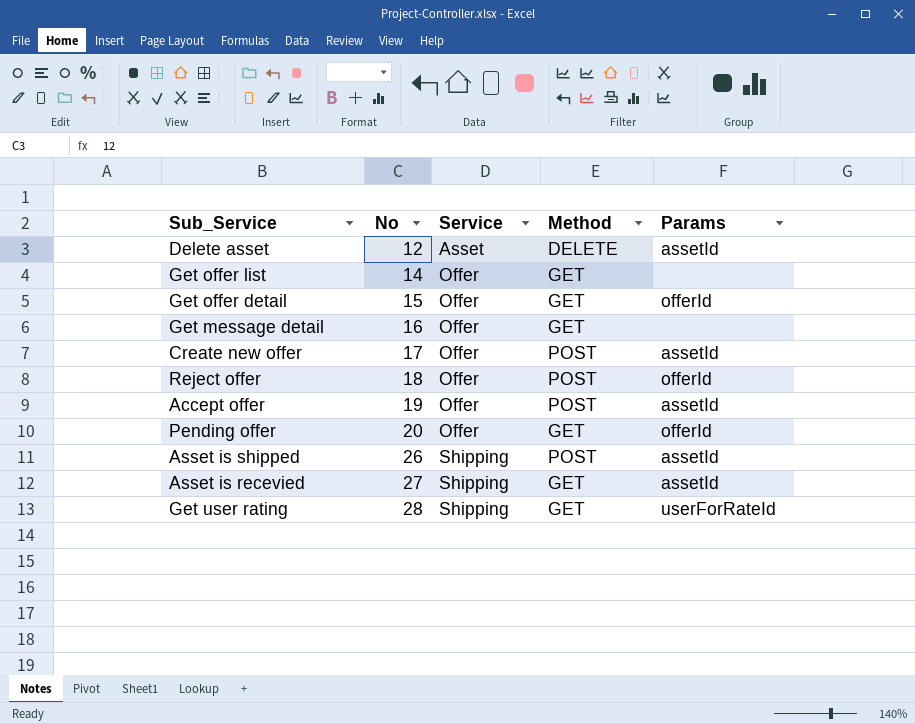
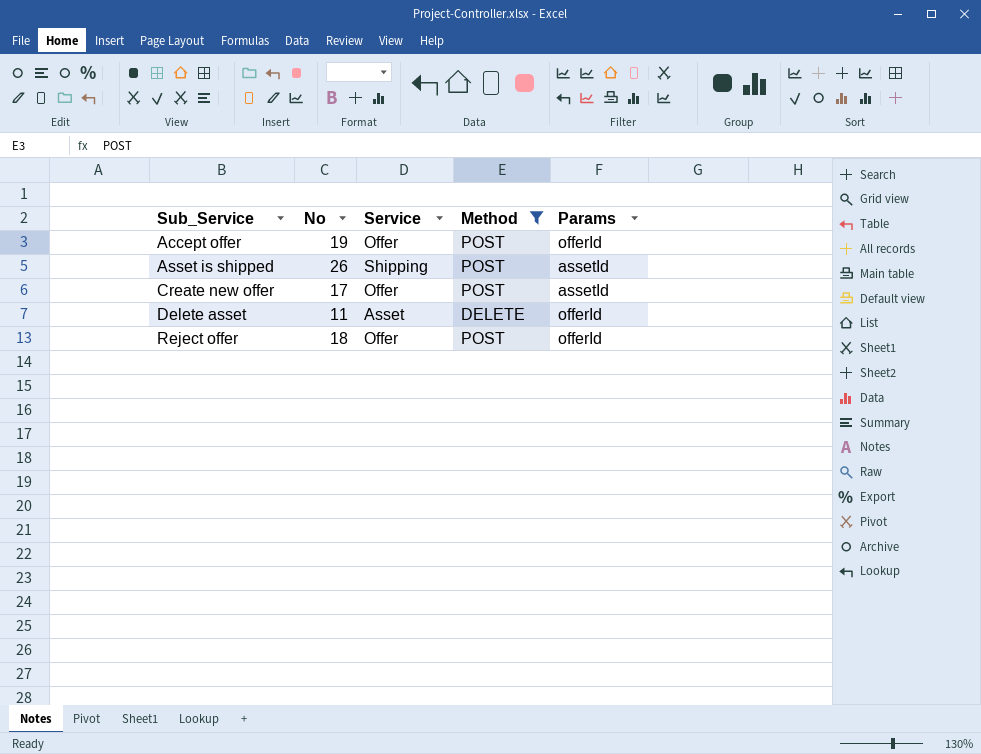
filter: none -> Method != GET
row order: No ascending -> Sub_Service ascending
Accept offer | Params: assetId -> offerId
Delete asset | No: 12 -> 11
Delete asset | Params: assetId -> offerId

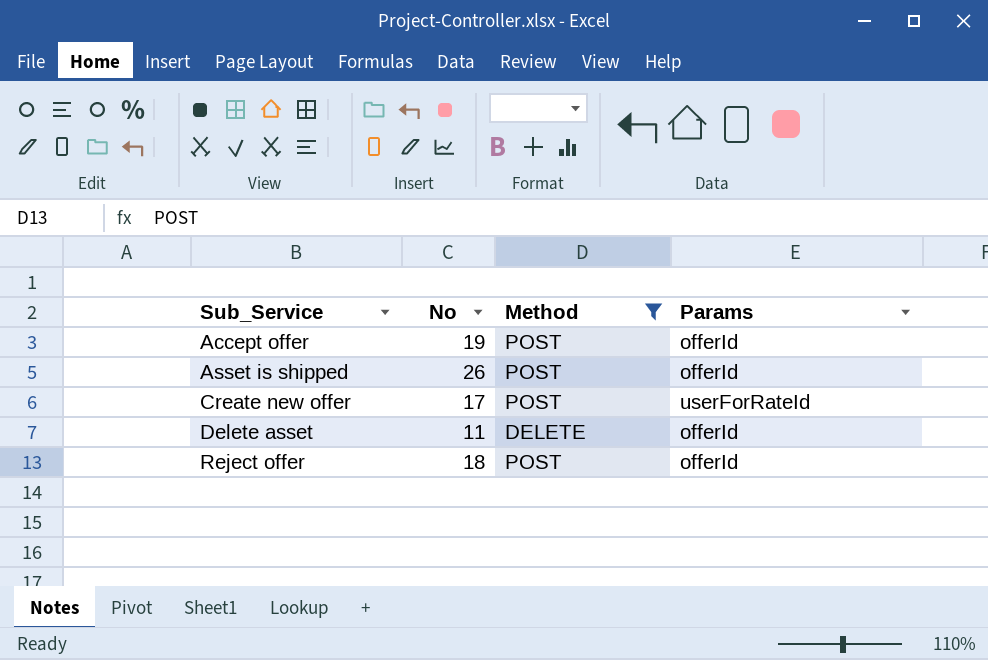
column Service | position: 3 -> none
Asset is shipped | Params: assetId -> offerId
Create new offer | Params: assetId -> userForRateId

